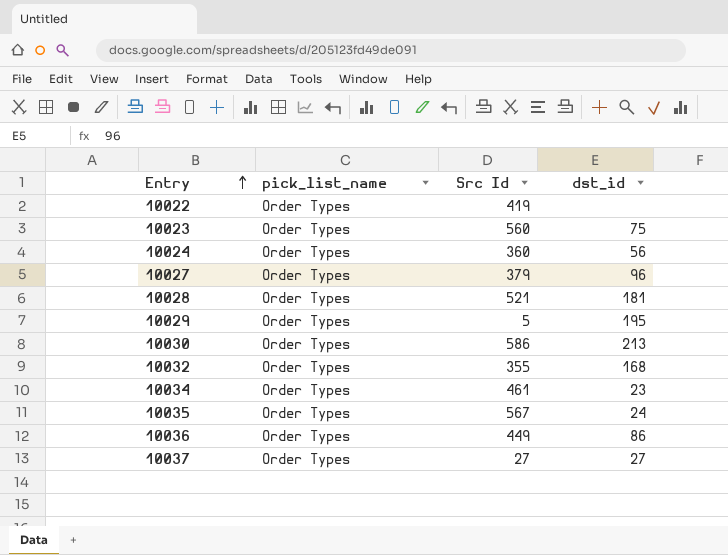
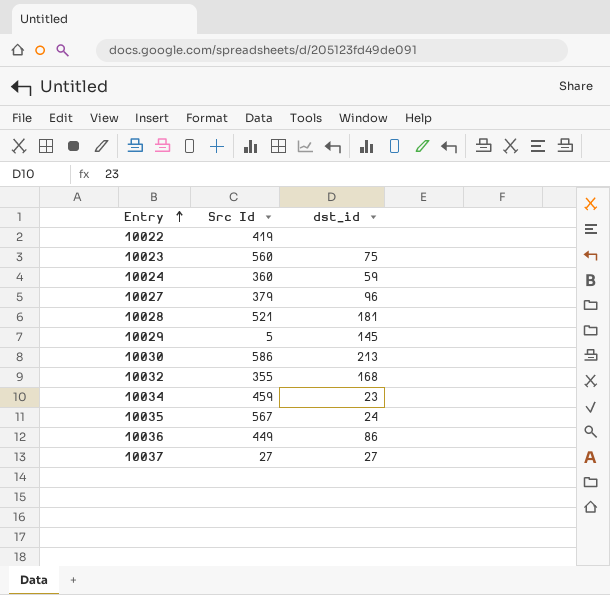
column pick_list_name | position: 2 -> none
10024 | dst_id: 56 -> 59
10029 | dst_id: 195 -> 145
10034 | Src Id: 461 -> 459

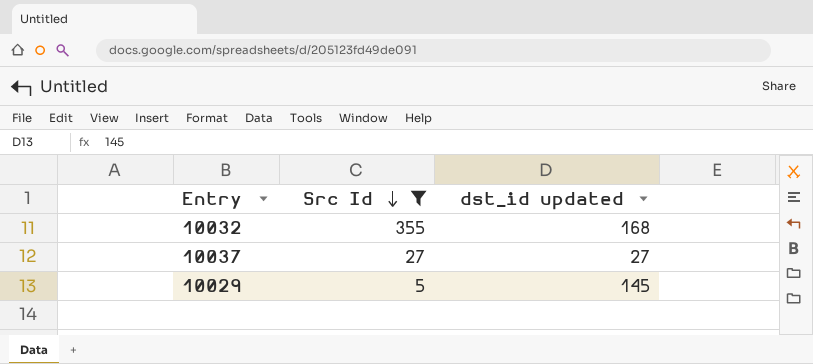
filter: none -> Src Id <= 355
row order: Entry ascending -> Src Id descending
column name: dst_id -> dst_id updated

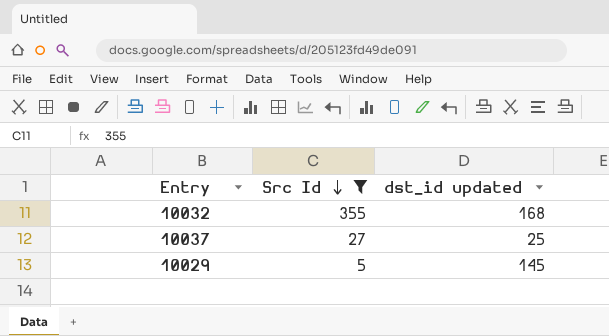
10037 | dst_id updated: 27 -> 25

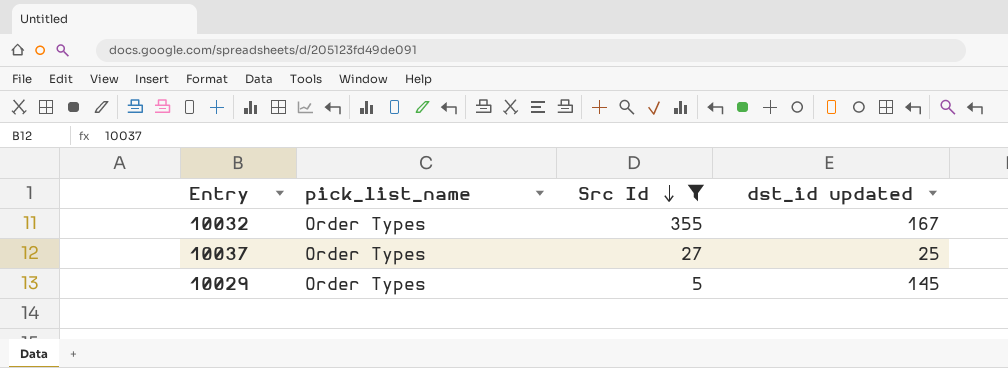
column pick_list_name | position: none -> 2
10032 | dst_id updated: 168 -> 167

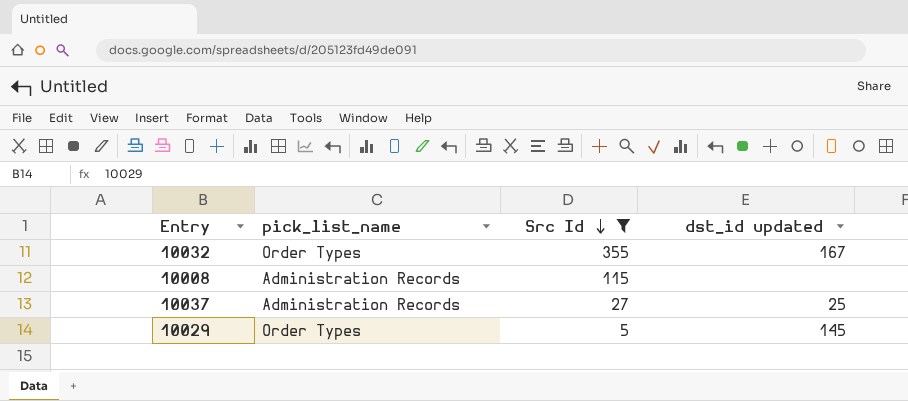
row 10008: none -> Administration Records | 115 | none
10037 | pick_list_name: Order Types -> Administration Records

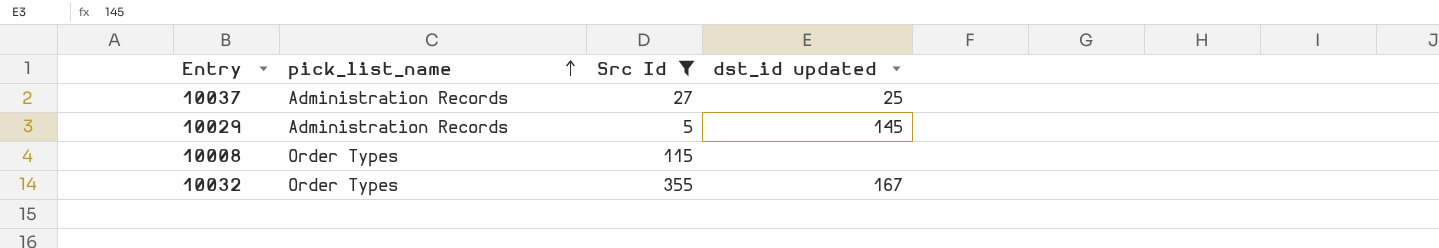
row order: Src Id descending -> pick_list_name ascending
10029 | pick_list_name: Order Types -> Administration Records
10008 | pick_list_name: Administration Records -> Order Types

